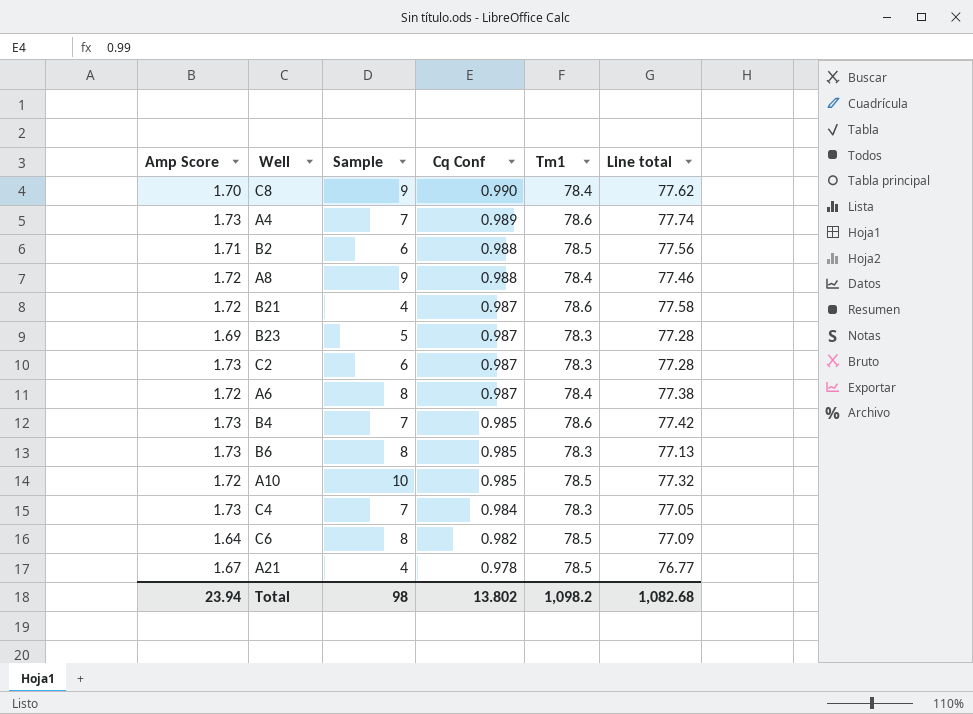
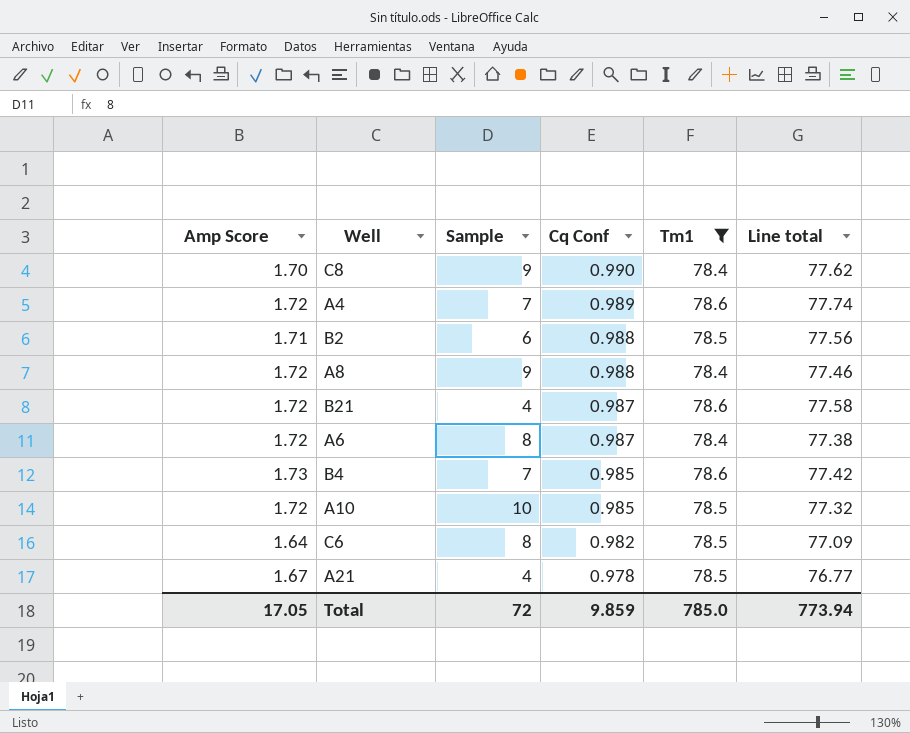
filter: none -> Tm1 != 78.3
A4 | Amp Score: 1.73 -> 1.72
Total | Amp Score: 23.94 -> 17.05
Total | Sample: 98 -> 72
Total | Cq Conf: 13.802 -> 9.859
Total | Tm1: 1,098.2 -> 785.0
Total | Line total: 1,082.68 -> 773.94

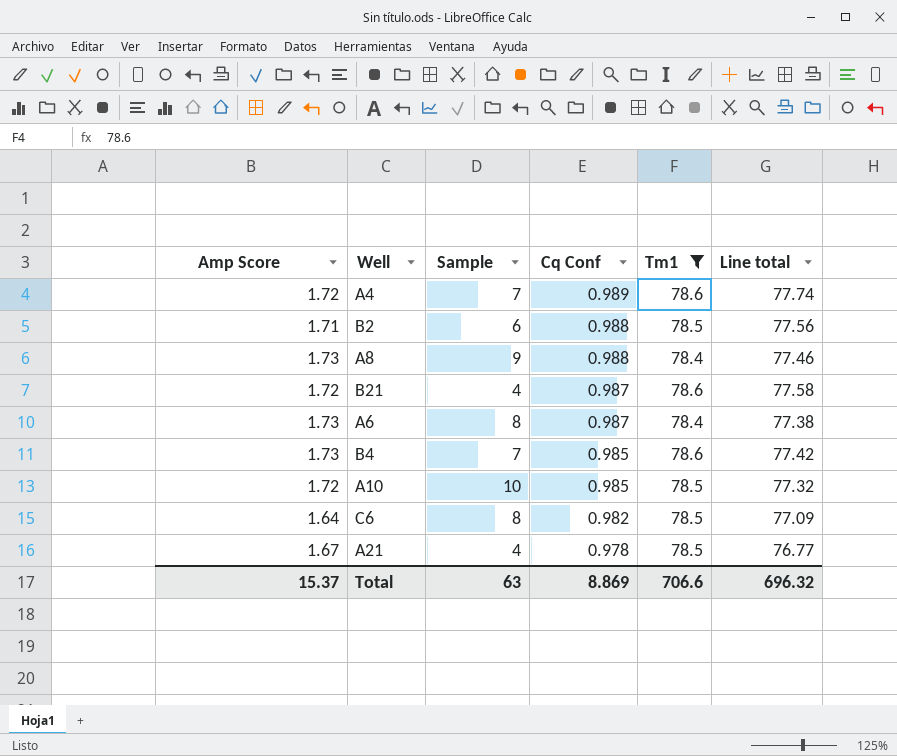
row C8: 1.70 | 9 | 0.990 | 78.4 | 77.62 -> none
A8 | Amp Score: 1.72 -> 1.73
A6 | Amp Score: 1.72 -> 1.73
Total | Amp Score: 17.05 -> 15.37
Total | Sample: 72 -> 63
Total | Cq Conf: 9.859 -> 8.869
Total | Tm1: 785.0 -> 706.6
Total | Line total: 773.94 -> 696.32

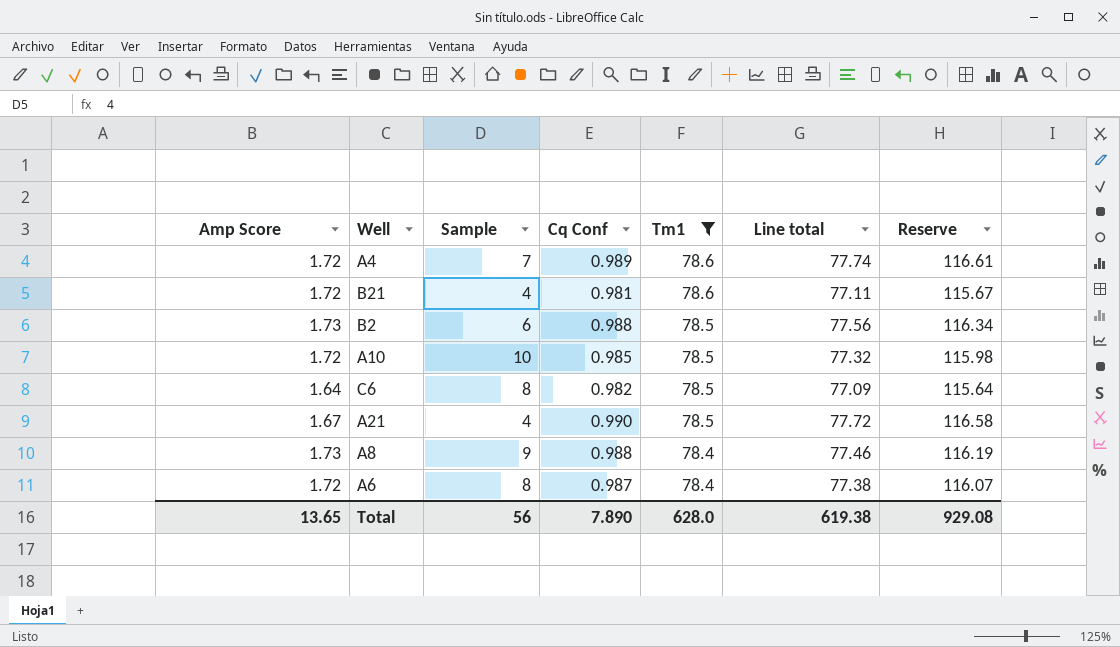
row order: Cq Conf descending -> Tm1 descending
column Reserve | formula: none -> [Line total] * 1.5
row B4: 1.73 | 7 | 0.985 | 78.6 | 77.42 -> none
B21 | Cq Conf: 0.987 -> 0.981
B21 | Line total: 77.58 -> 77.11
B2 | Amp Score: 1.71 -> 1.73
A21 | Cq Conf: 0.978 -> 0.990
A21 | Line total: 76.77 -> 77.72
A6 | Amp Score: 1.73 -> 1.72
Total | Amp Score: 15.37 -> 13.65
Total | Sample: 63 -> 56
Total | Cq Conf: 8.869 -> 7.890
Total | Tm1: 706.6 -> 628.0
Total | Line total: 696.32 -> 619.38

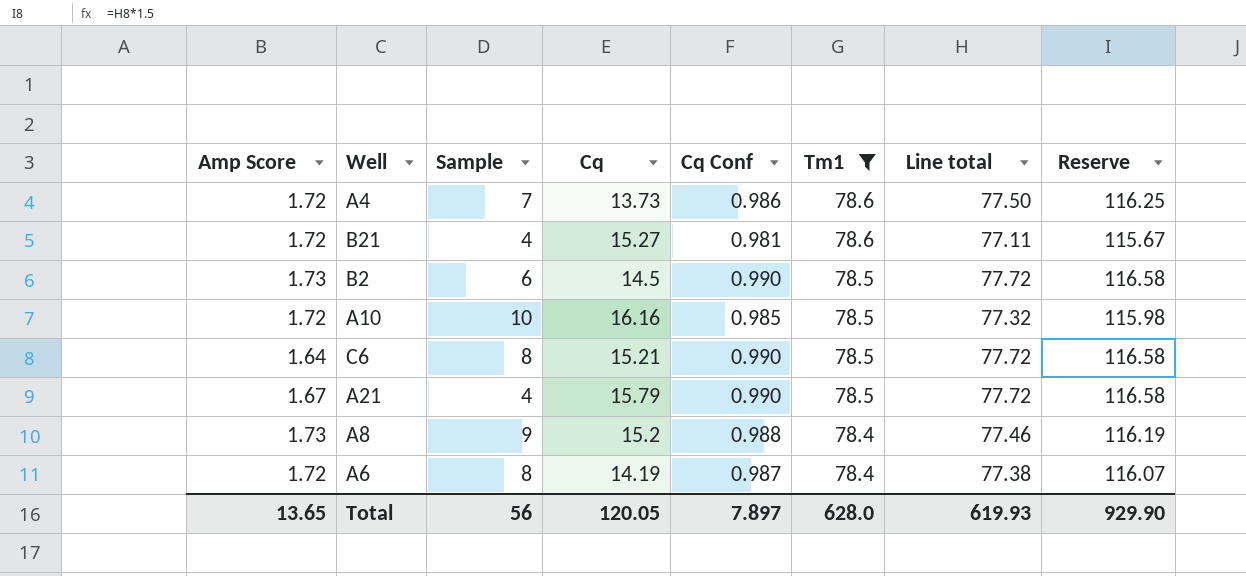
column Cq | position: none -> 4
A4 | Cq Conf: 0.989 -> 0.986
A4 | Line total: 77.74 -> 77.50
A4 | Reserve: 116.61 -> 116.25
B2 | Cq Conf: 0.988 -> 0.990
B2 | Line total: 77.56 -> 77.72
B2 | Reserve: 116.34 -> 116.58
C6 | Cq Conf: 0.982 -> 0.990
C6 | Line total: 77.09 -> 77.72
C6 | Reserve: 115.64 -> 116.58
Total | Cq Conf: 7.890 -> 7.897
Total | Line total: 619.38 -> 619.93
Total | Reserve: 929.08 -> 929.90

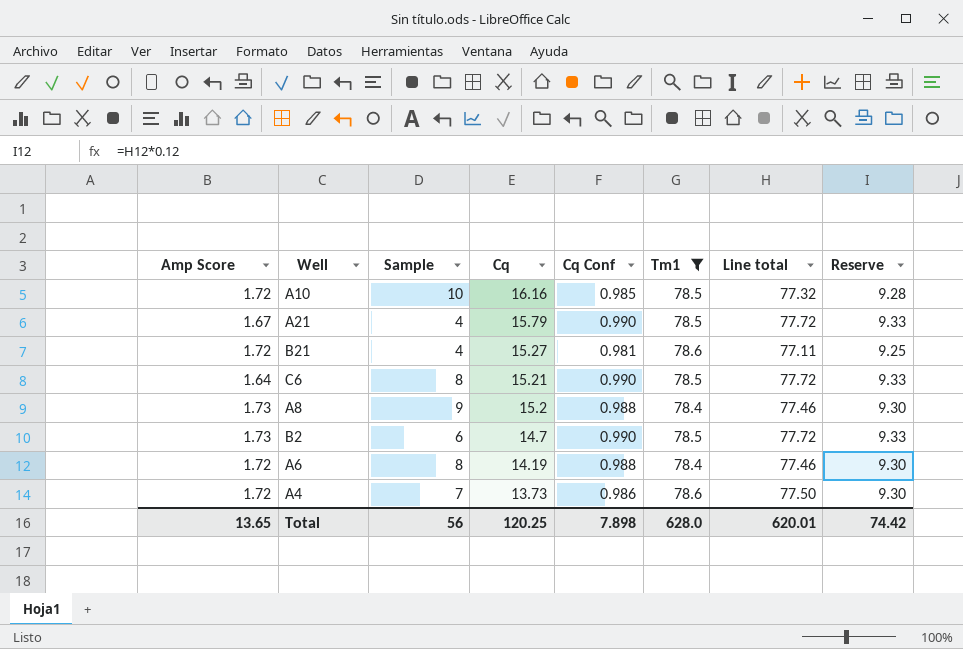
row order: Tm1 descending -> Cq descending
column Reserve | formula: [Line total] * 1.5 -> [Line total] * 0.12
B2 | Cq: 14.5 -> 14.7
A6 | Cq Conf: 0.987 -> 0.988
A6 | Line total: 77.38 -> 77.46
Total | Cq: 120.05 -> 120.25
Total | Cq Conf: 7.897 -> 7.898
Total | Line total: 619.93 -> 620.01
Total | Reserve: 929.90 -> 74.42

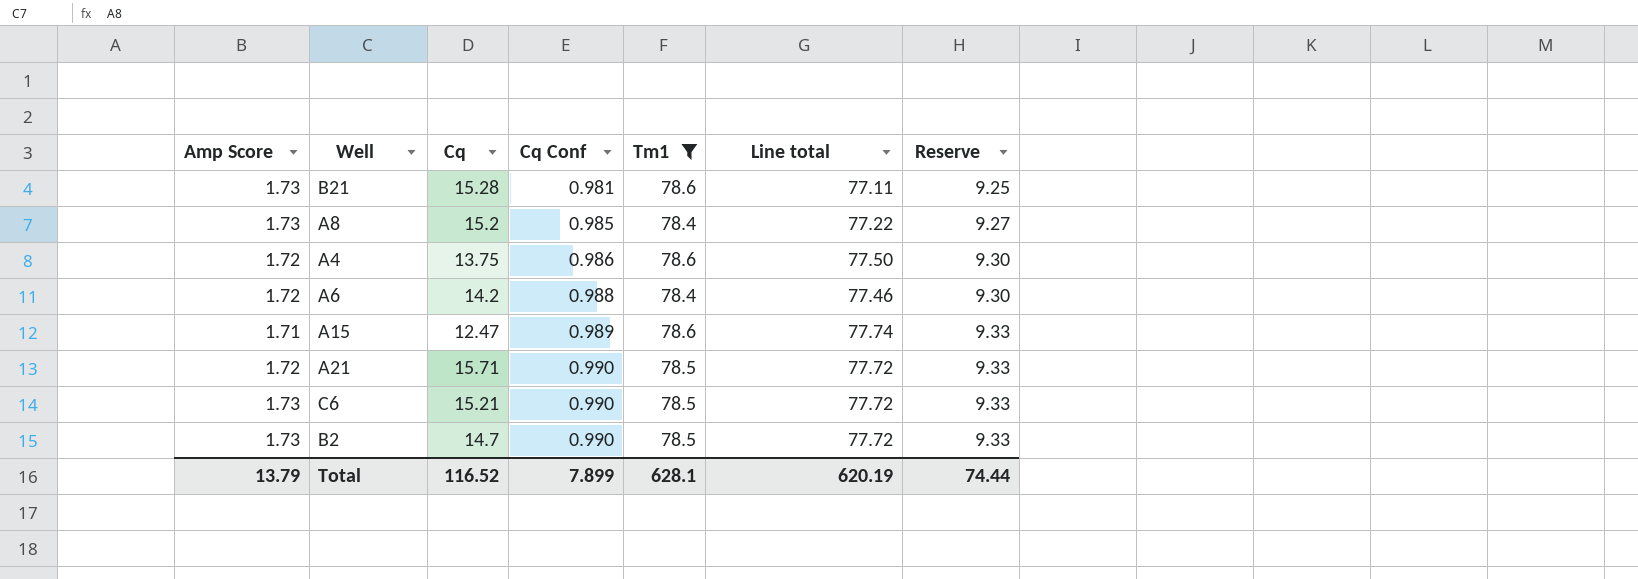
row order: Cq descending -> Cq Conf ascending
column Sample | position: 3 -> none
row A10: 1.72 | 10 | 16.16 | 0.985 | 78.5 | 77.32 | 9.28 -> none
B21 | Amp Score: 1.72 -> 1.73
B21 | Cq: 15.27 -> 15.28
A8 | Cq Conf: 0.988 -> 0.985
A8 | Line total: 77.46 -> 77.22
A8 | Reserve: 9.30 -> 9.27
A4 | Cq: 13.73 -> 13.75
A6 | Cq: 14.19 -> 14.2
row A15: none -> 1.71 | 12.47 | 0.989 | 78.6 | 77.74 | 9.33
A21 | Amp Score: 1.67 -> 1.72
A21 | Cq: 15.79 -> 15.71
C6 | Amp Score: 1.64 -> 1.73
Total | Amp Score: 13.65 -> 13.79
Total | Cq: 120.25 -> 116.52
Total | Cq Conf: 7.898 -> 7.899
Total | Tm1: 628.0 -> 628.1
Total | Line total: 620.01 -> 620.19
Total | Reserve: 74.42 -> 74.44

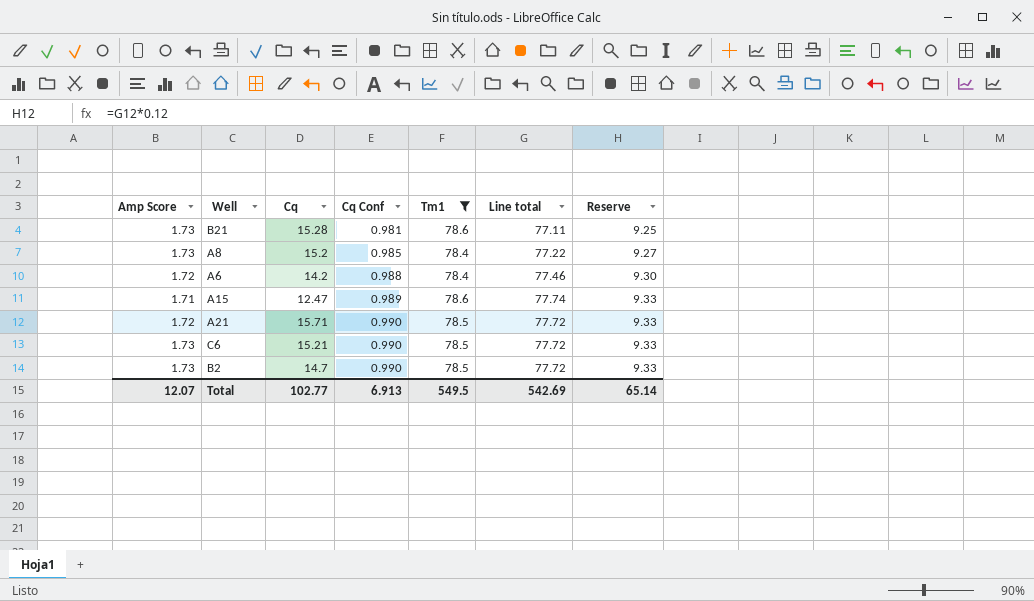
row A4: 1.72 | 13.75 | 0.986 | 78.6 | 77.50 | 9.30 -> none
Total | Amp Score: 13.79 -> 12.07
Total | Cq: 116.52 -> 102.77
Total | Cq Conf: 7.899 -> 6.913
Total | Tm1: 628.1 -> 549.5
Total | Line total: 620.19 -> 542.69
Total | Reserve: 74.44 -> 65.14

